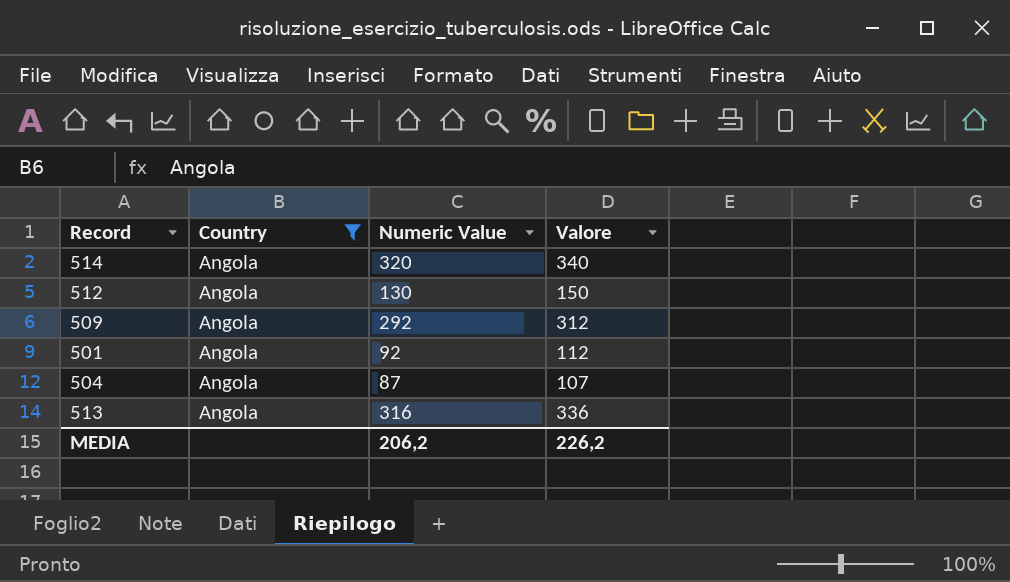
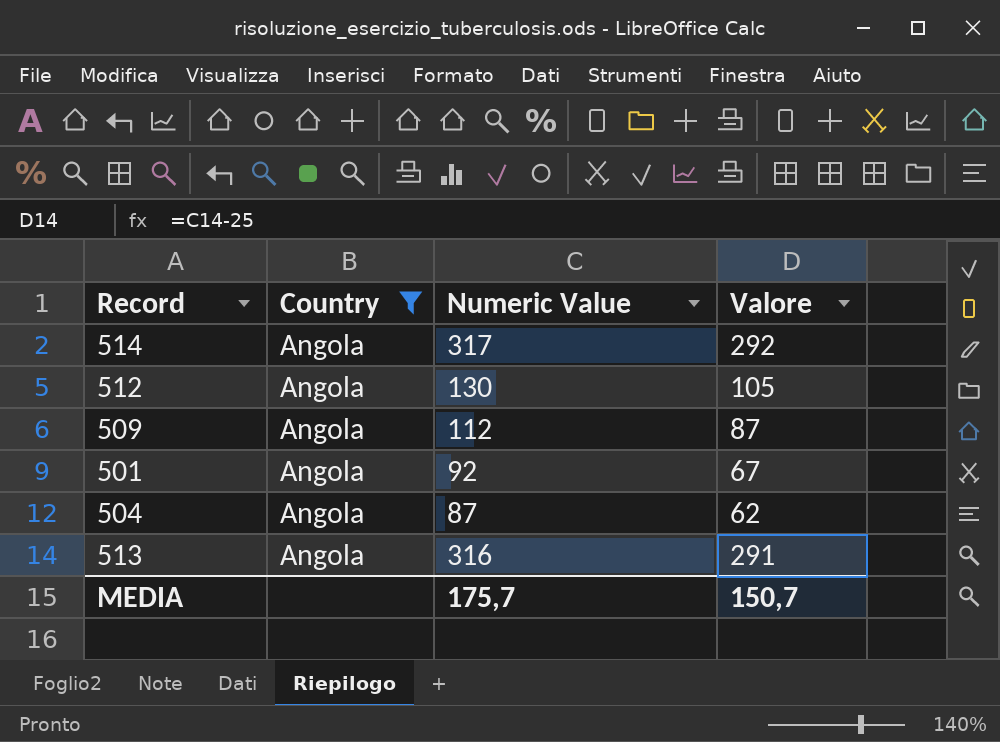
column Valore | formula: [Numeric Value] + 20 -> [Numeric Value] - 25
514 | Numeric Value: 320 -> 317
509 | Numeric Value: 292 -> 112
MEDIA | Numeric Value: 206,2 -> 175,7
MEDIA | Valore: 226,2 -> 150,7

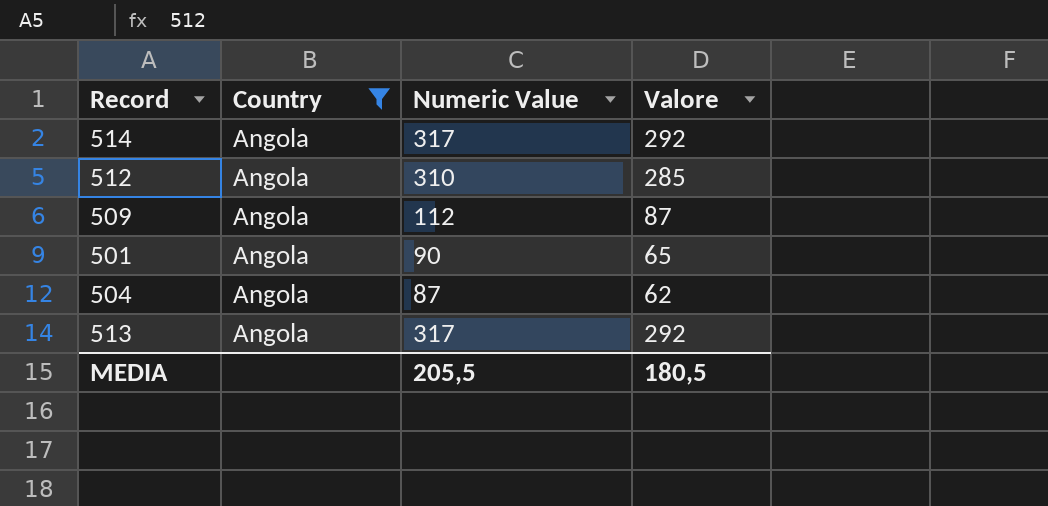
512 | Numeric Value: 130 -> 310
512 | Valore: 105 -> 285
501 | Numeric Value: 92 -> 90
501 | Valore: 67 -> 65
513 | Numeric Value: 316 -> 317
513 | Valore: 291 -> 292
MEDIA | Numeric Value: 175,7 -> 205,5
MEDIA | Valore: 150,7 -> 180,5

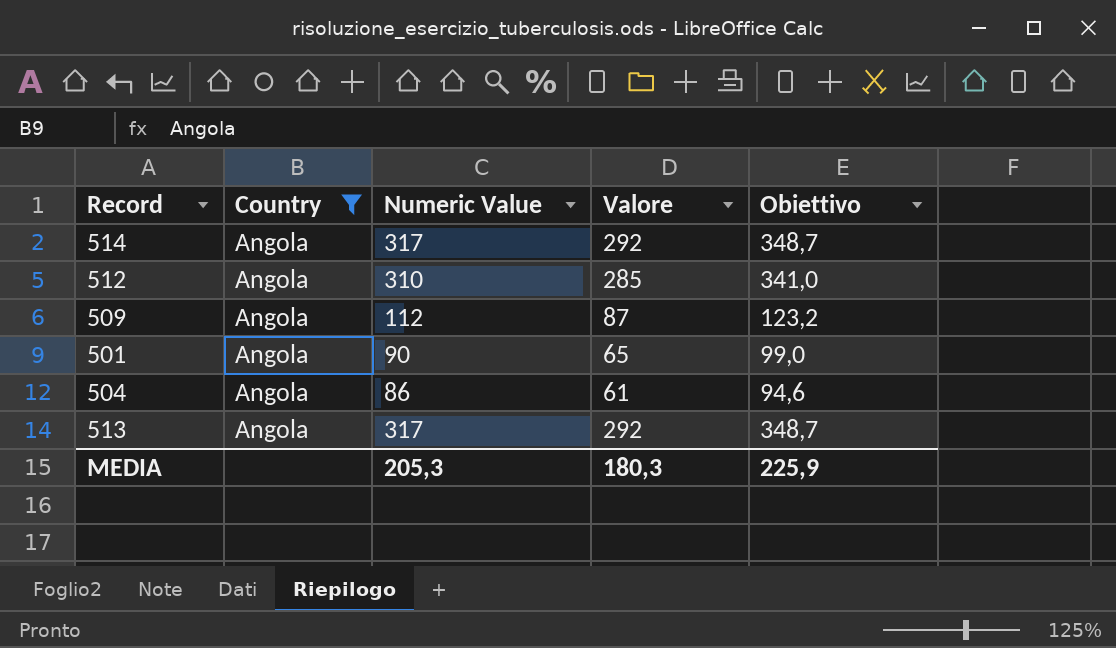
column Obiettivo | formula: none -> [Numeric Value] * 1,1
504 | Numeric Value: 87 -> 86
504 | Valore: 62 -> 61
MEDIA | Numeric Value: 205,5 -> 205,3
MEDIA | Valore: 180,5 -> 180,3

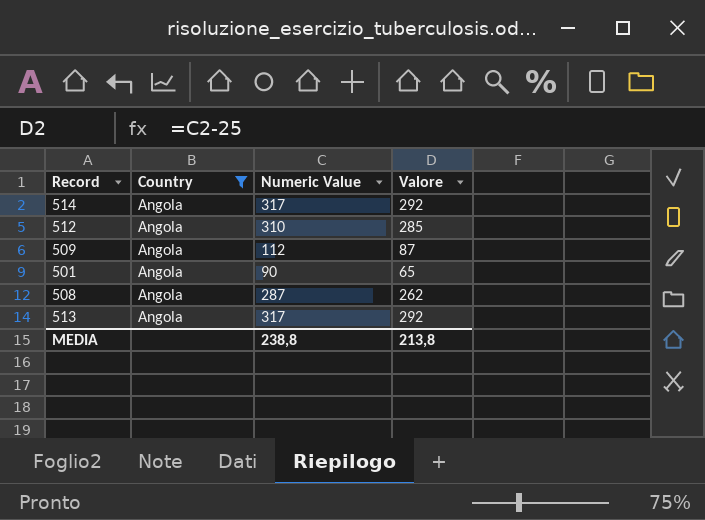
column Obiettivo | formula: [Numeric Value] * 1,1 -> none
row 504: Angola | 86 | 61 | 94,6 -> none
row 508: none -> Angola | 287 | 262
MEDIA | Numeric Value: 205,3 -> 238,8
MEDIA | Valore: 180,3 -> 213,8

